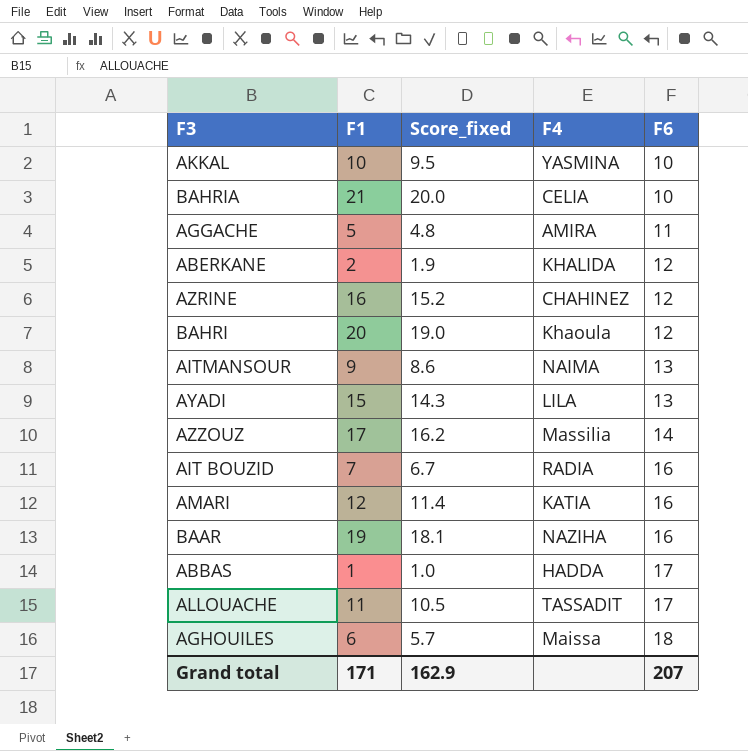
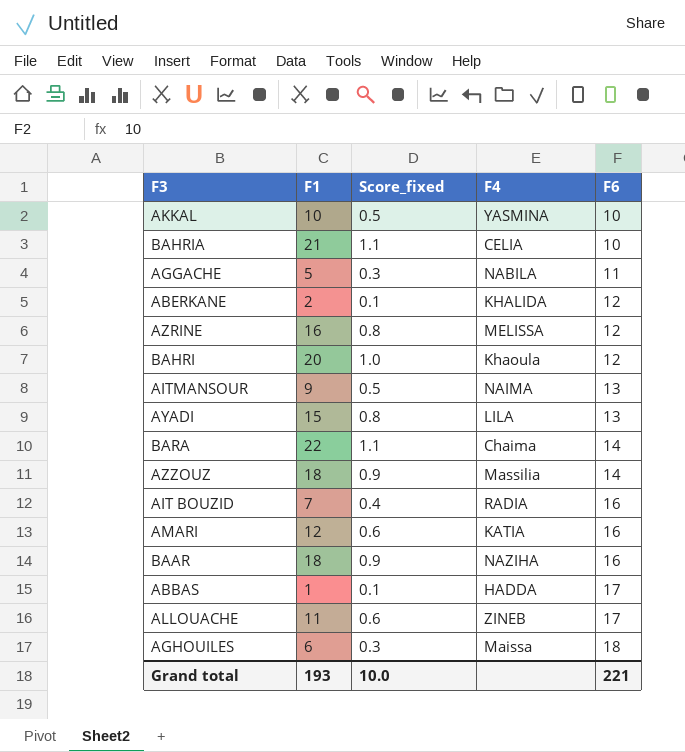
column Score_fixed | formula: [F1] * 0.95 -> [F1] * 0.05
AGGACHE | F4: AMIRA -> NABILA
AZRINE | F4: CHAHINEZ -> MELISSA
row BARA: none -> 22 | 1.1 | Chaima | 14
AZZOUZ | F1: 17 -> 18
BAAR | F1: 19 -> 18
ALLOUACHE | F4: TASSADIT -> ZINEB
Grand total | F1: 171 -> 193
Grand total | Score_fixed: 162.9 -> 10.0
Grand total | F6: 207 -> 221

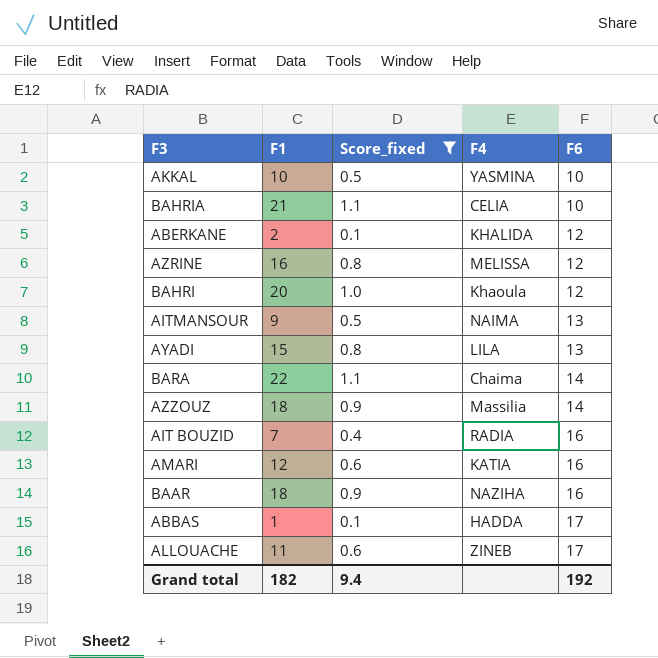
filter: none -> Score_fixed != 0.3
Grand total | F1: 193 -> 182
Grand total | Score_fixed: 10.0 -> 9.4
Grand total | F6: 221 -> 192

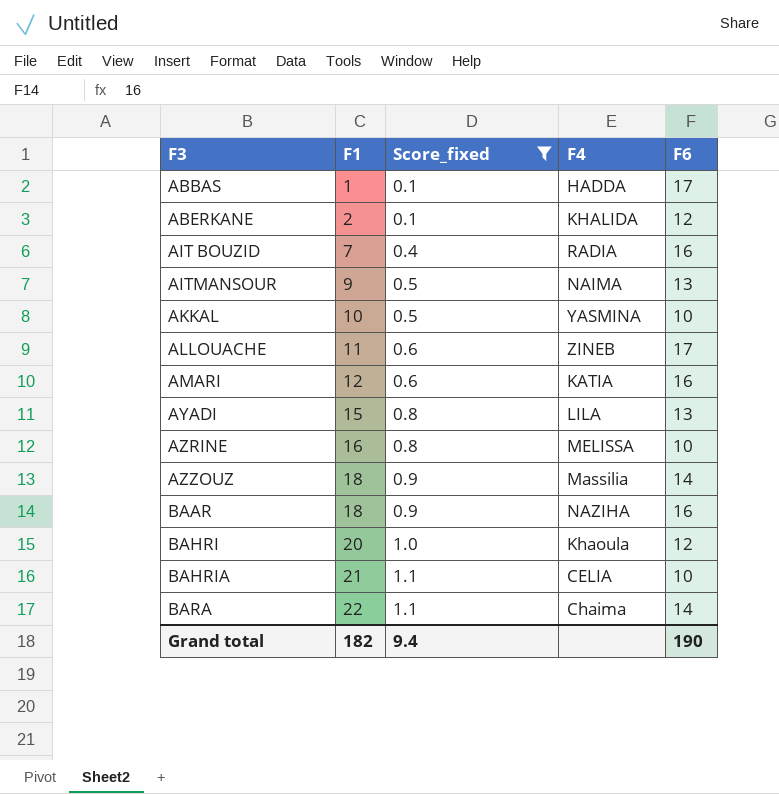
row order: F6 ascending -> F3 ascending
AZRINE | F6: 12 -> 10
Grand total | F6: 192 -> 190

